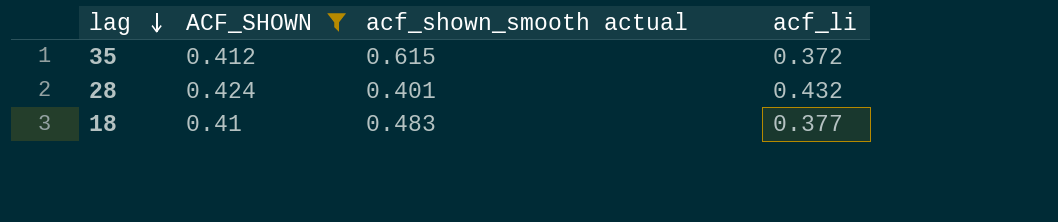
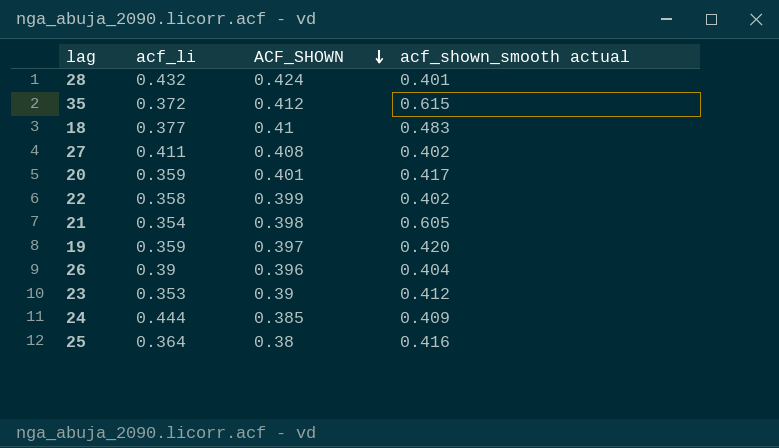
filter: ACF_SHOWN >= 0.41 -> none
row order: lag descending -> ACF_SHOWN descending
column acf_li | position: 4 -> 2

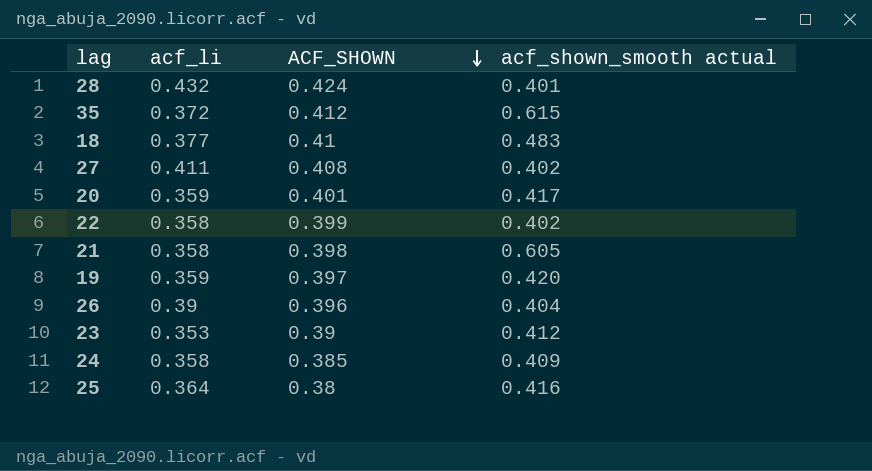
21 | acf_li: 0.354 -> 0.358
24 | acf_li: 0.444 -> 0.358

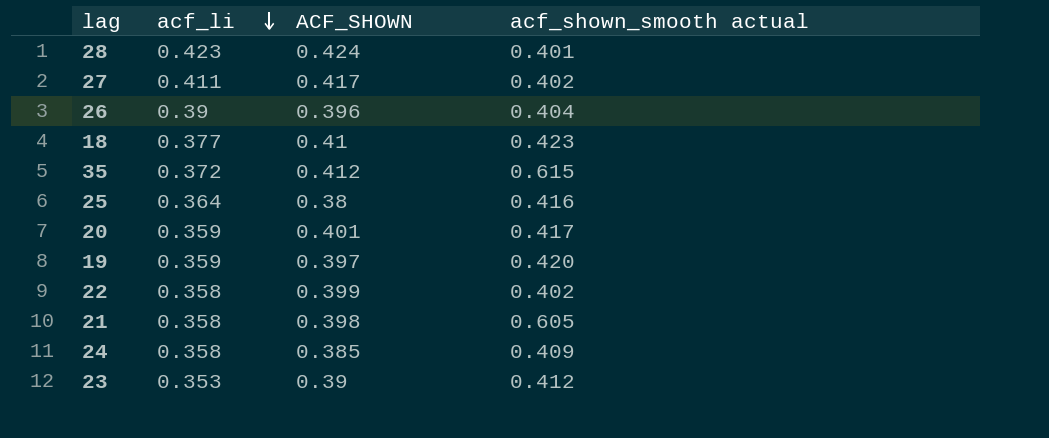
row order: ACF_SHOWN descending -> acf_li descending
28 | acf_li: 0.432 -> 0.423
27 | ACF_SHOWN: 0.408 -> 0.417
18 | acf_shown_smooth actual: 0.483 -> 0.423

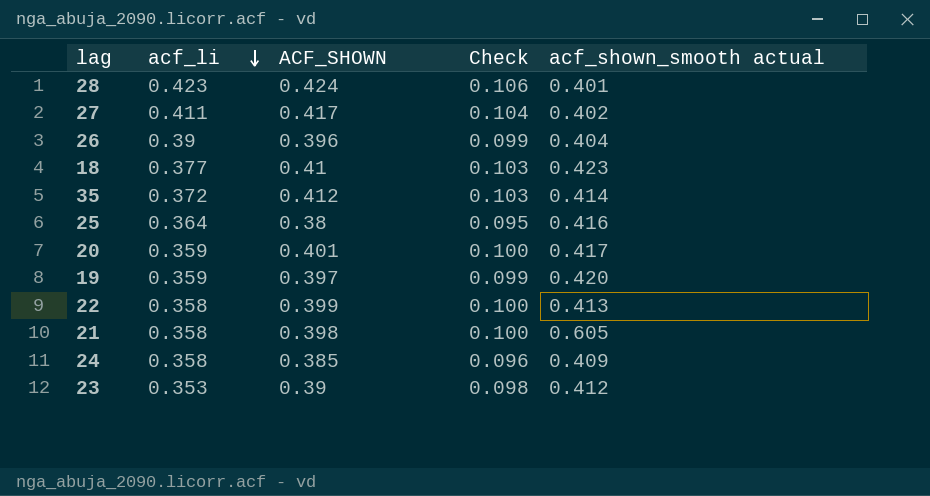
column Check | formula: none -> [ACF_SHOWN] * 0.25
35 | acf_shown_smooth actual: 0.615 -> 0.414
22 | acf_shown_smooth actual: 0.402 -> 0.413

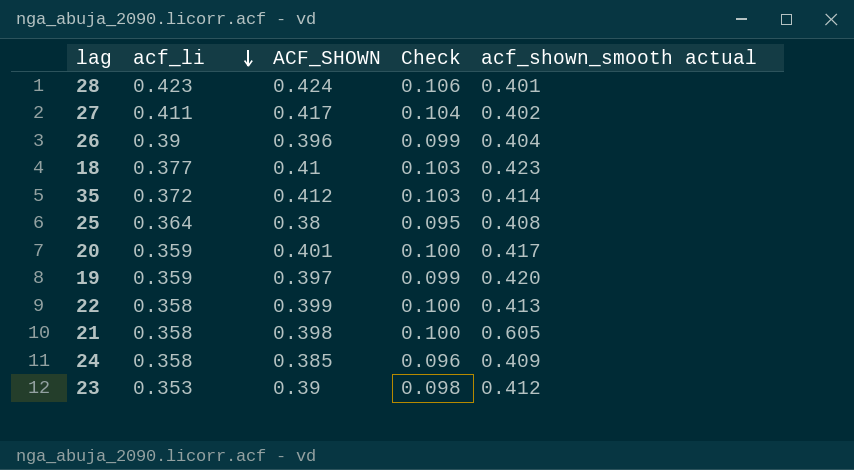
25 | acf_shown_smooth actual: 0.416 -> 0.408

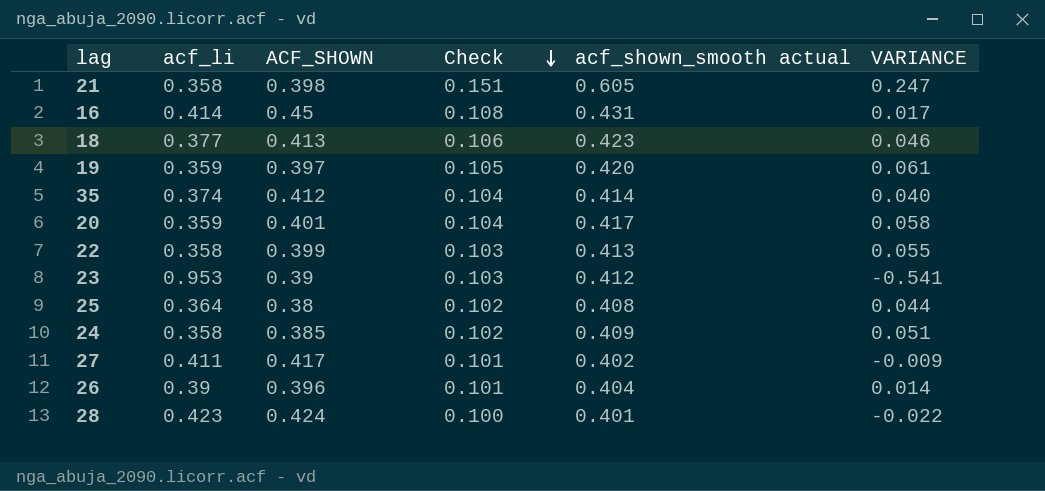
row order: acf_li descending -> Check descending
column Check | formula: [ACF_SHOWN] * 0.25 -> [acf_shown_smooth actual] * 0.25
column VARIANCE | formula: none -> [acf_shown_smooth actual] - [acf_li]
row 16: none -> 0.414 | 0.45 | 0.108 | 0.431 | 0.017
18 | ACF_SHOWN: 0.41 -> 0.413
35 | acf_li: 0.372 -> 0.374
23 | acf_li: 0.353 -> 0.953

